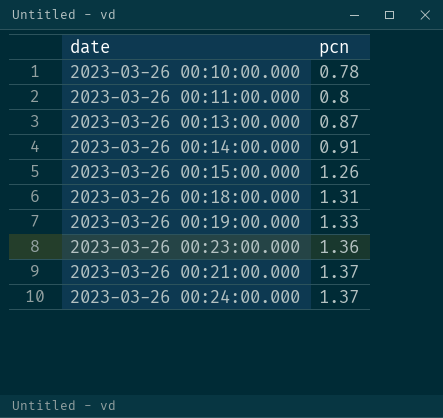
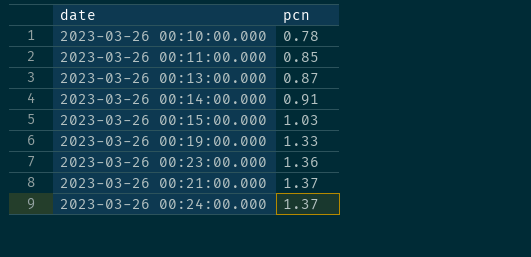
row 2023-03-26 00:18:00.000: 1.31 -> none
2023-03-26 00:11:00.000 | pcn: 0.8 -> 0.85
2023-03-26 00:15:00.000 | pcn: 1.26 -> 1.03

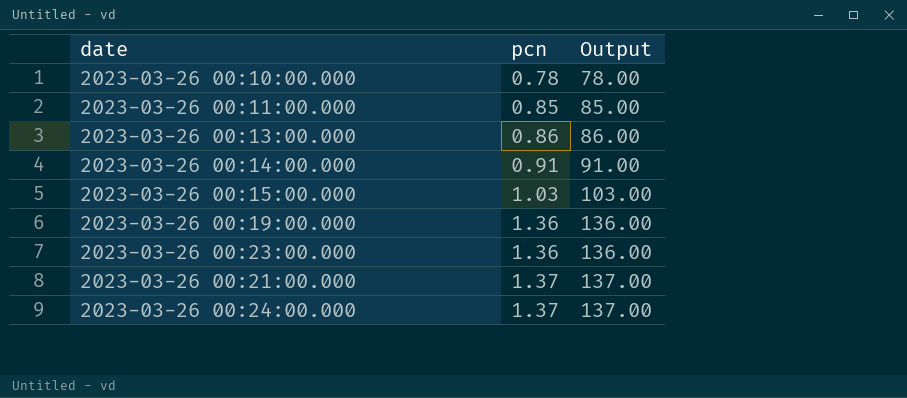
column Output | formula: none -> [pcn] * 100
2023-03-26 00:13:00.000 | pcn: 0.87 -> 0.86
2023-03-26 00:19:00.000 | pcn: 1.33 -> 1.36

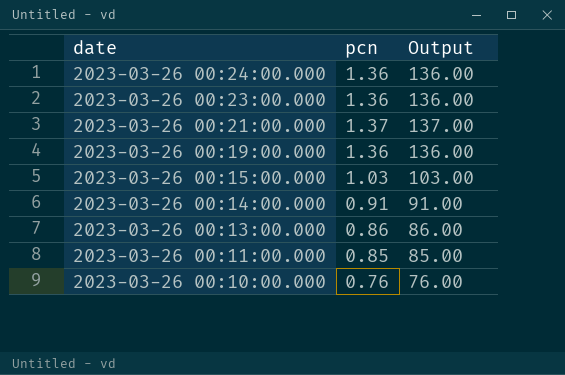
row order: pcn ascending -> date descending
2023-03-26 00:24:00.000 | pcn: 1.37 -> 1.36
2023-03-26 00:24:00.000 | Output: 137.00 -> 136.00
2023-03-26 00:10:00.000 | pcn: 0.78 -> 0.76
2023-03-26 00:10:00.000 | Output: 78.00 -> 76.00

